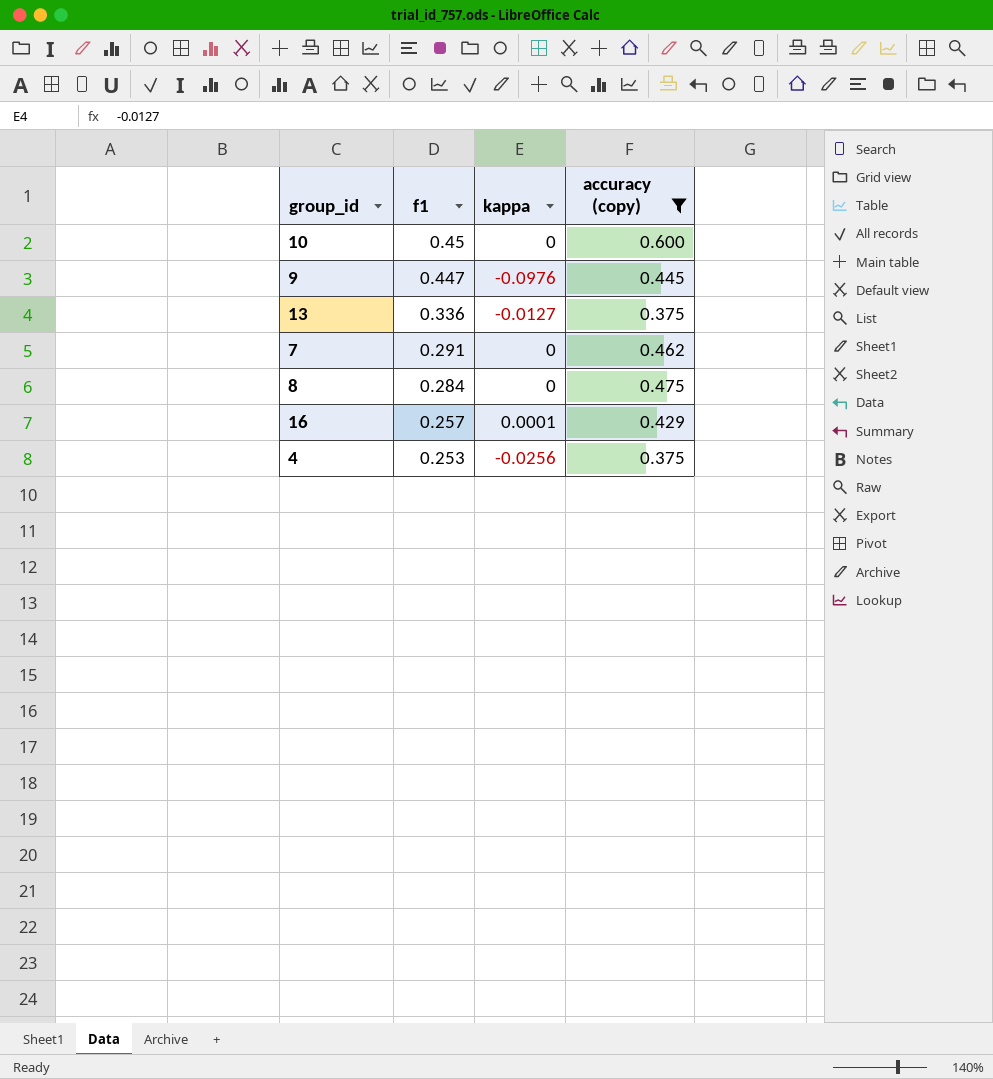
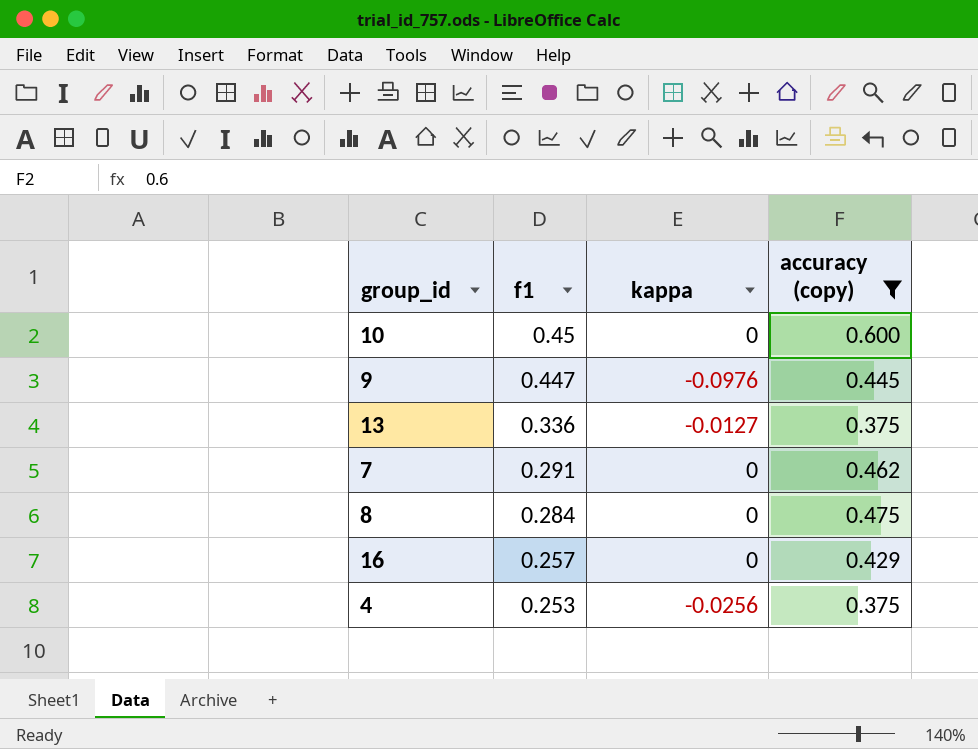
16 | kappa: 0.0001 -> 0

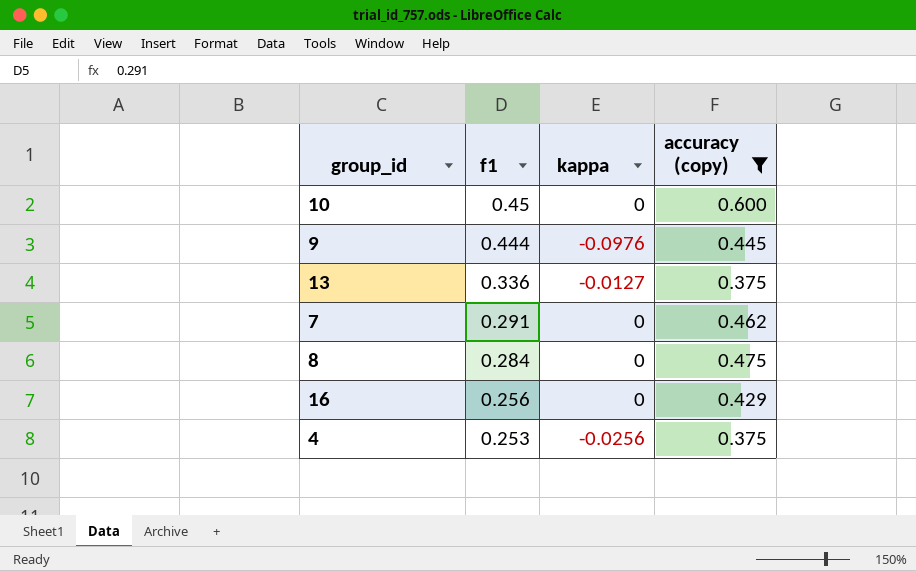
9 | f1: 0.447 -> 0.444
16 | f1: 0.257 -> 0.256

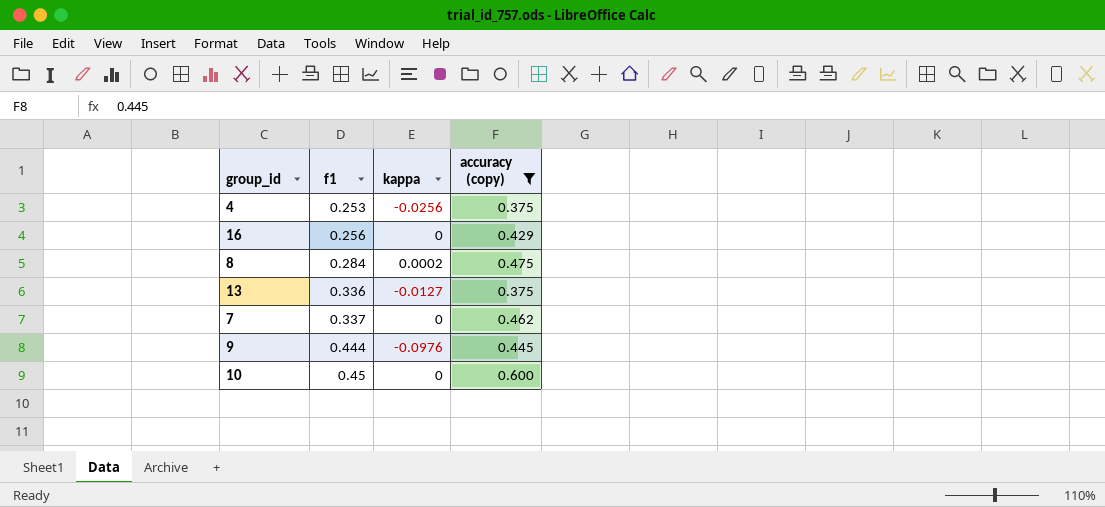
row order: f1 descending -> f1 ascending
8 | kappa: 0 -> 0.0002
7 | f1: 0.291 -> 0.337

